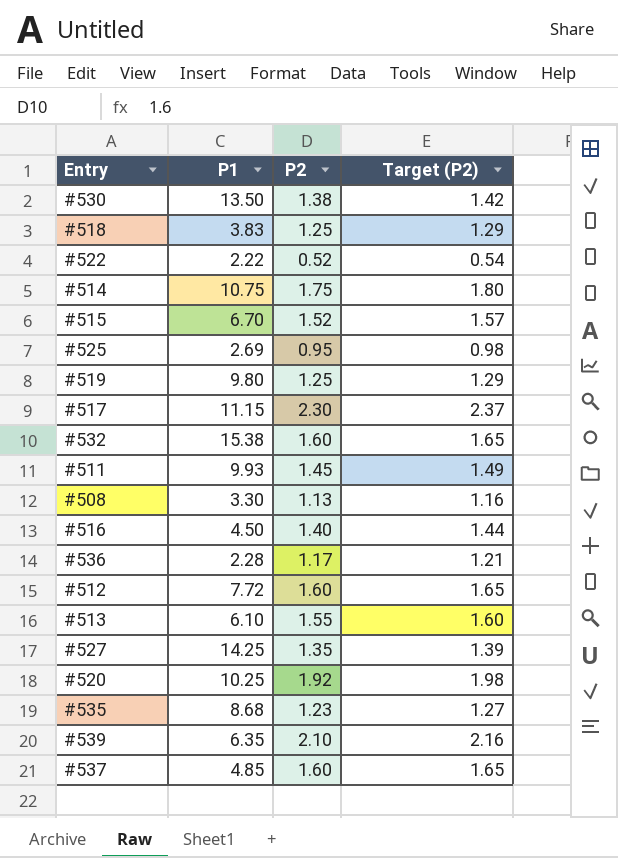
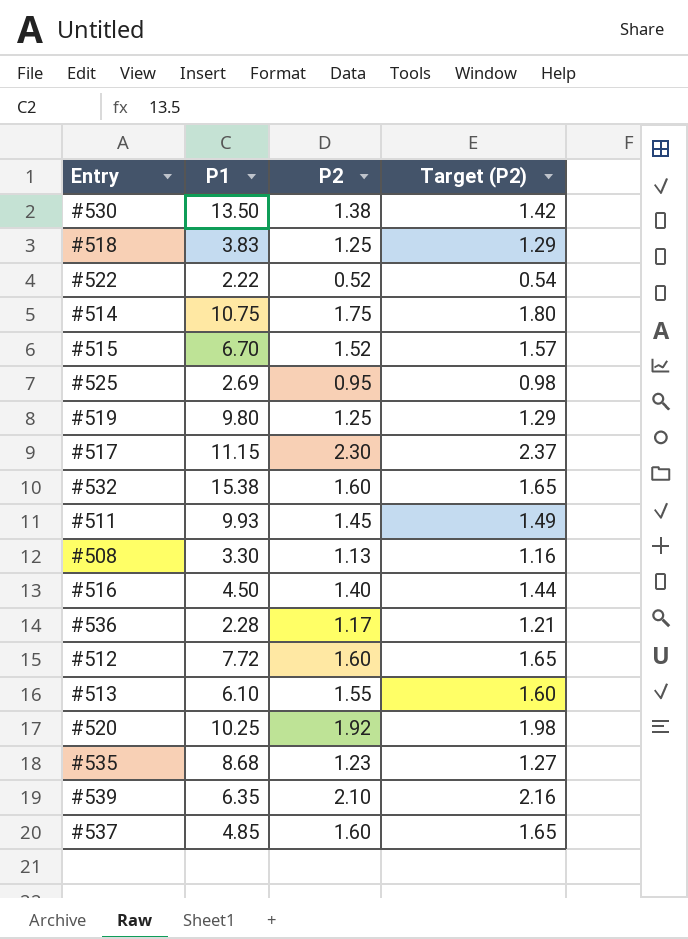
row #527: 14.25 | 1.35 | 1.39 -> none

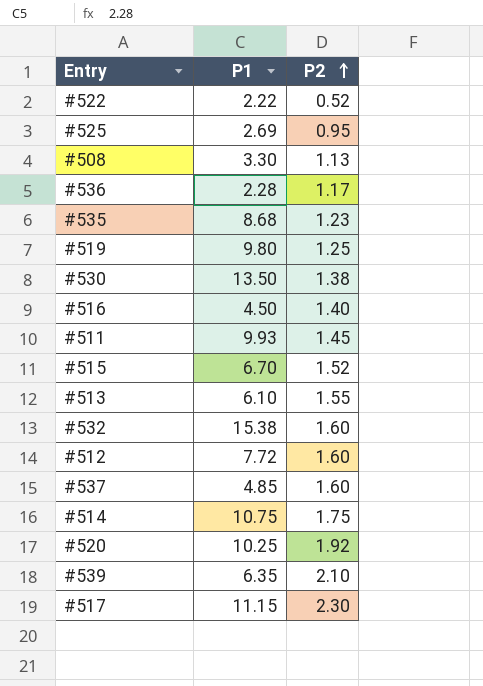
row order: none -> P2 ascending
column Target (P2) | formula: [P2] * 1.03 -> none
row #518: 3.83 | 1.25 | 1.29 -> none

